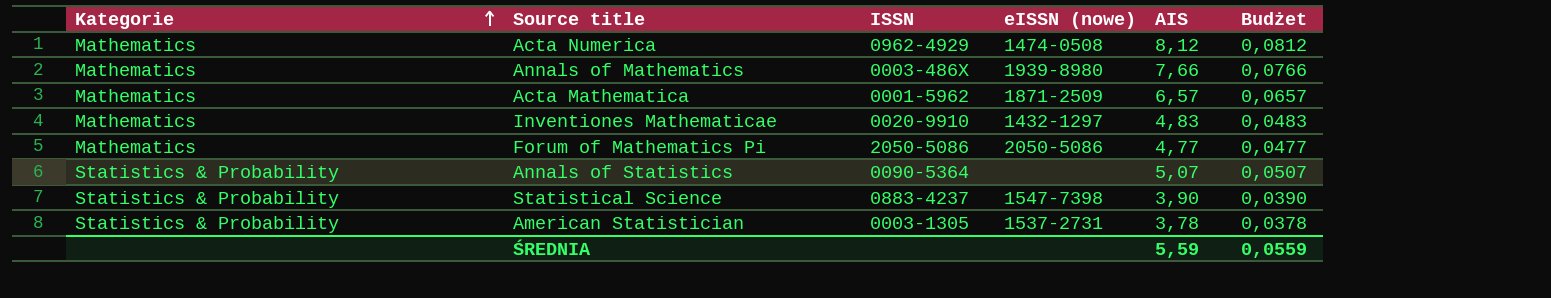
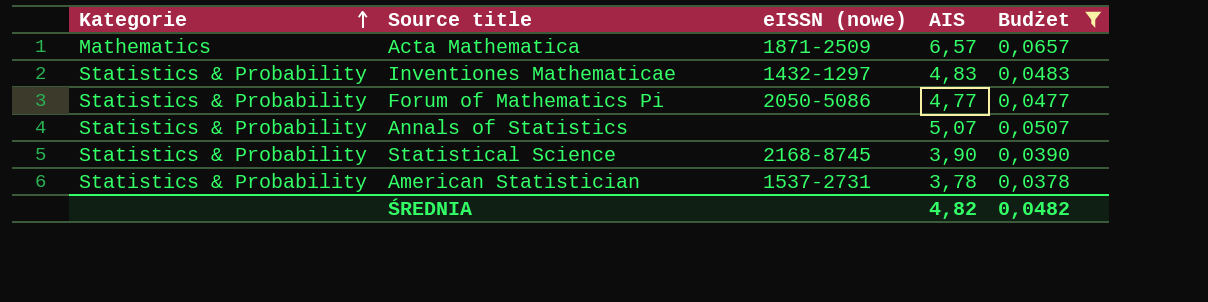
filter: none -> Budżet <= 0,0657
column ISSN | position: 3 -> none
Inventiones Mathematicae | Kategorie: Mathematics -> Statistics & Probability
Forum of Mathematics Pi | Kategorie: Mathematics -> Statistics & Probability
Statistical Science | eISSN (nowe): 1547-7398 -> 2168-8745
ŚREDNIA | AIS: 5,59 -> 4,82
ŚREDNIA | Budżet: 0,0559 -> 0,0482

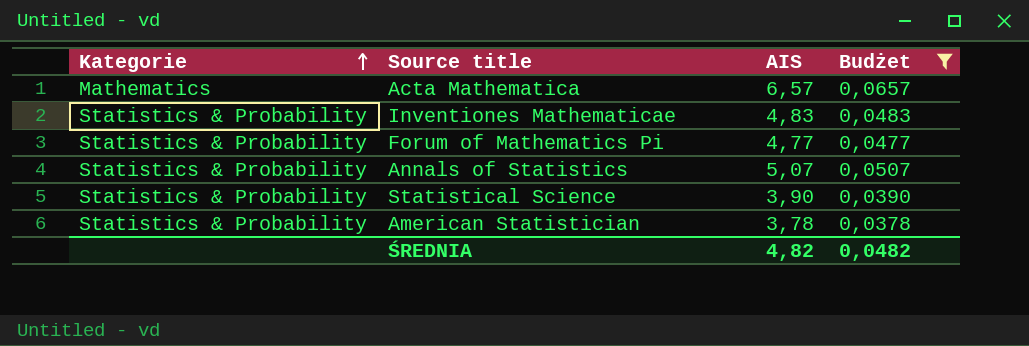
column eISSN (nowe) | position: 3 -> none

